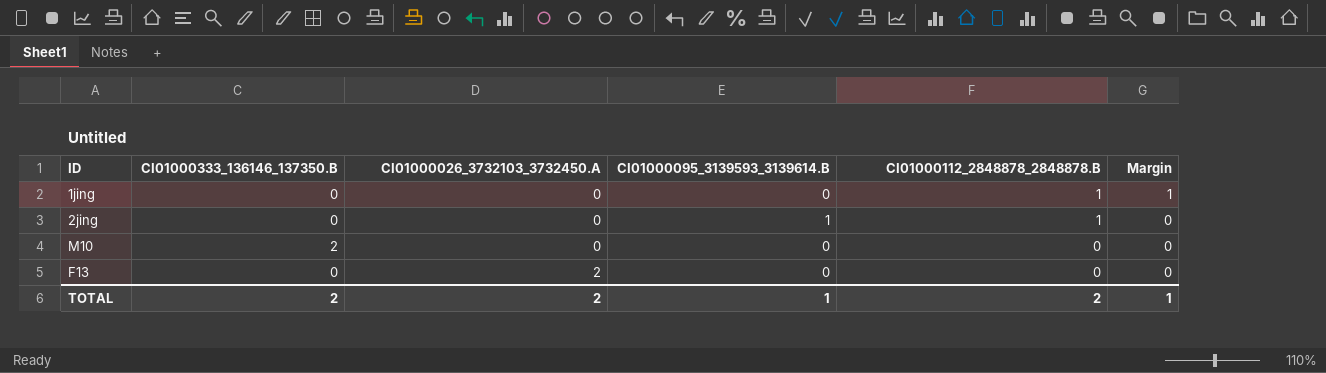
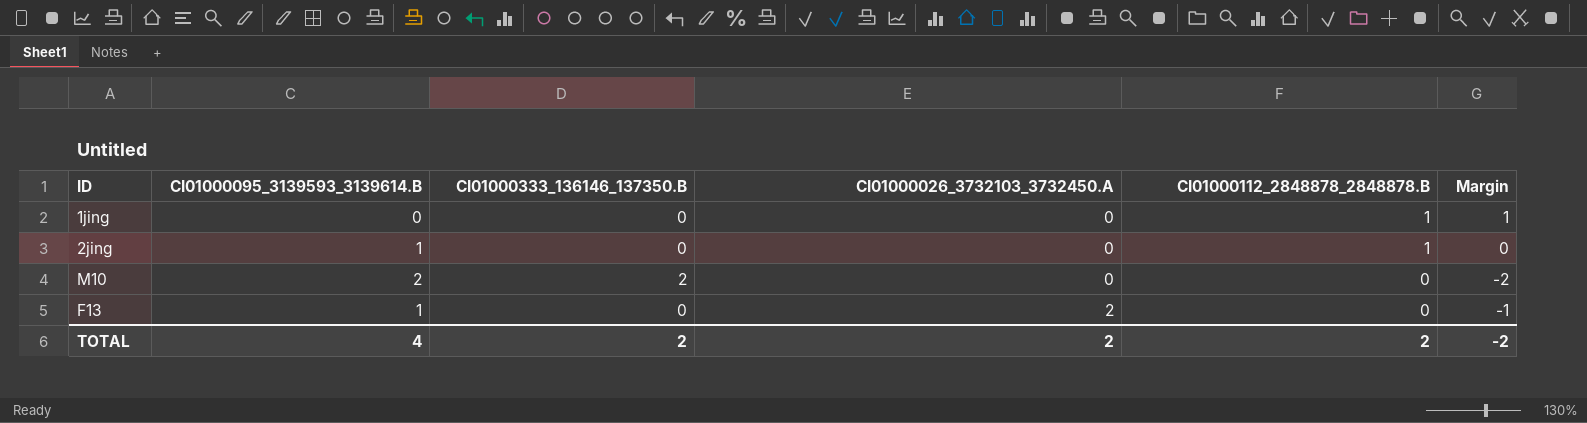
column CI01000095_3139593_3139614.B | position: 4 -> 2
M10 | CI01000095_3139593_3139614.B: 0 -> 2
M10 | Margin: 0 -> -2
F13 | CI01000095_3139593_3139614.B: 0 -> 1
F13 | Margin: 0 -> -1
TOTAL | CI01000095_3139593_3139614.B: 1 -> 4
TOTAL | Margin: 1 -> -2

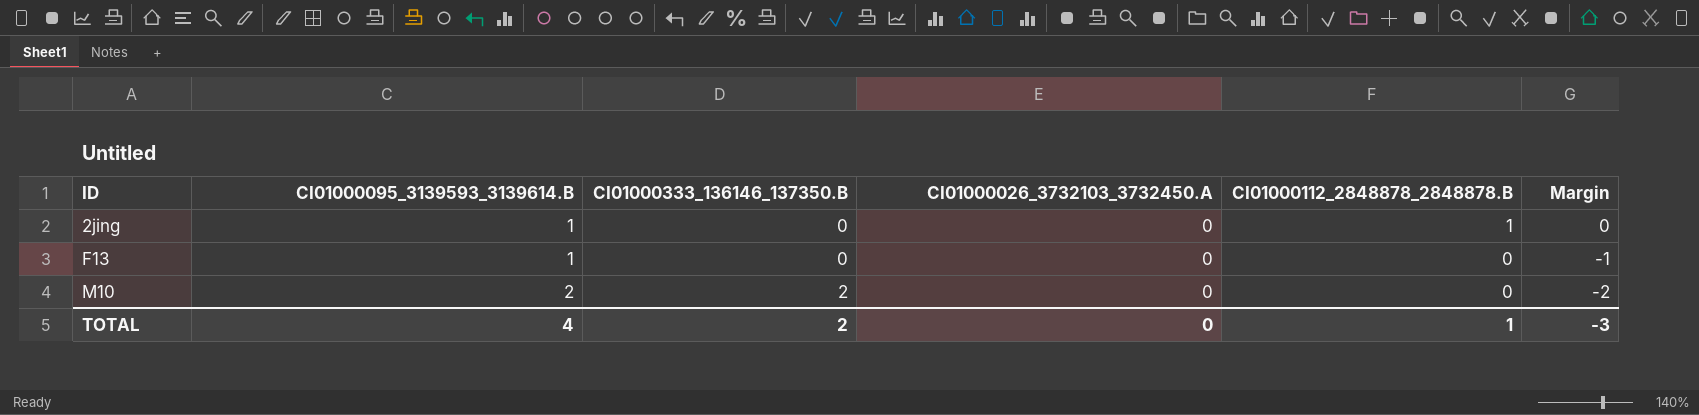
row order: CI01000026_3732103_3732450.A ascending -> ID ascending
row 1jing: 0 | 0 | 0 | 1 | 1 -> none
F13 | CI01000026_3732103_3732450.A: 2 -> 0
TOTAL | CI01000026_3732103_3732450.A: 2 -> 0
TOTAL | CI01000112_2848878_2848878.B: 2 -> 1
TOTAL | Margin: -2 -> -3

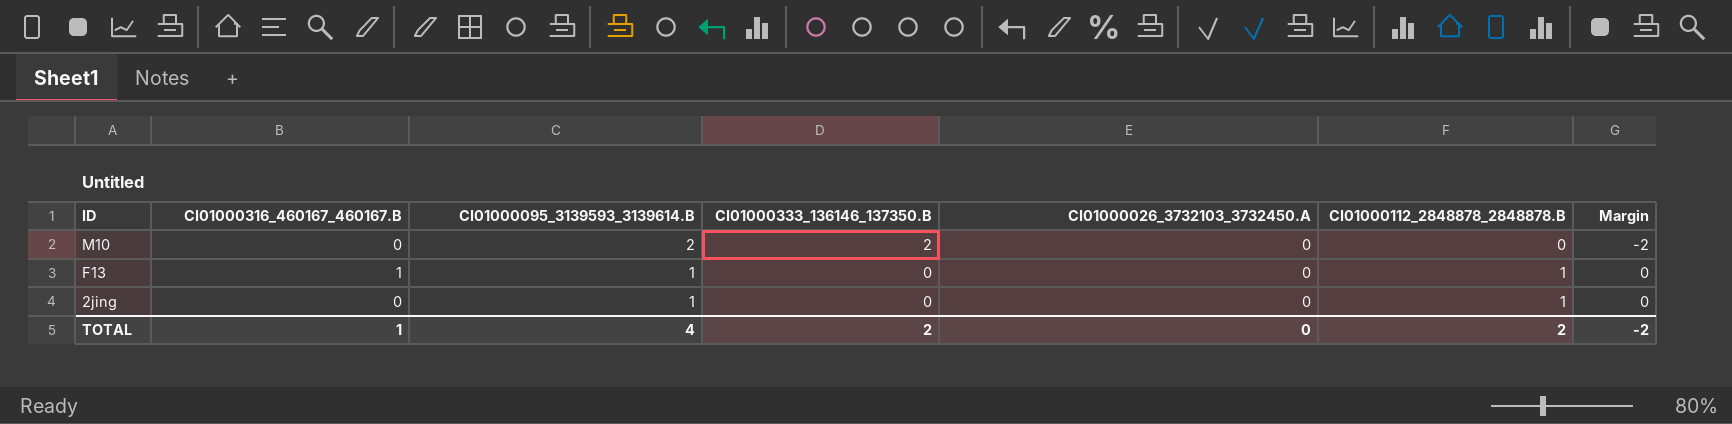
row order: ID ascending -> ID descending
column CI01000316_460167_460167.B | position: none -> 2
F13 | CI01000112_2848878_2848878.B: 0 -> 1
F13 | Margin: -1 -> 0
TOTAL | CI01000112_2848878_2848878.B: 1 -> 2
TOTAL | Margin: -3 -> -2

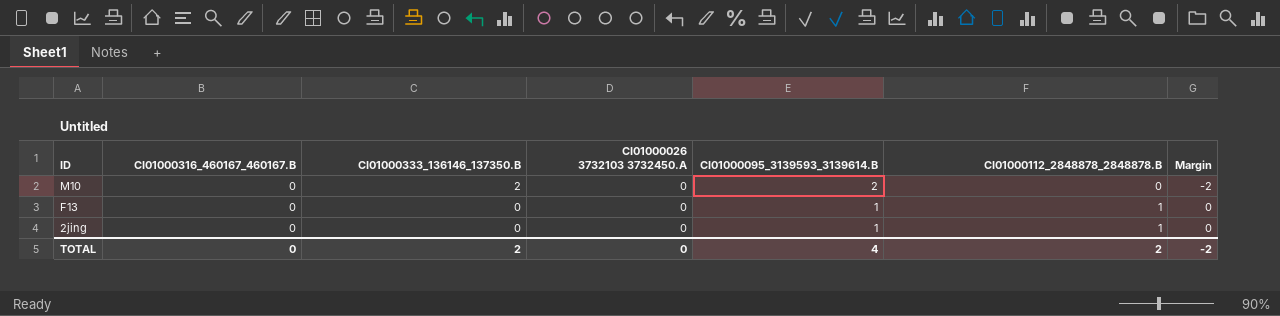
column name: CI01000026_3732103_3732450.A -> CI01000026 3732103 3732450.A
column CI01000095_3139593_3139614.B | position: 3 -> 5
F13 | CI01000316_460167_460167.B: 1 -> 0
TOTAL | CI01000316_460167_460167.B: 1 -> 0

